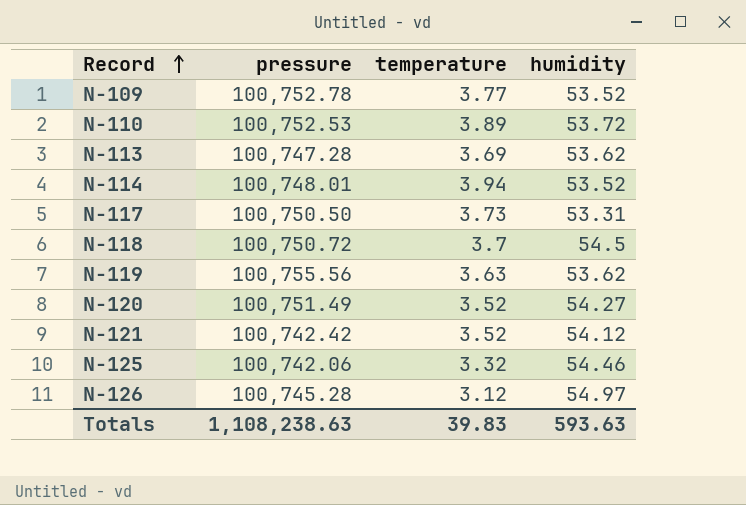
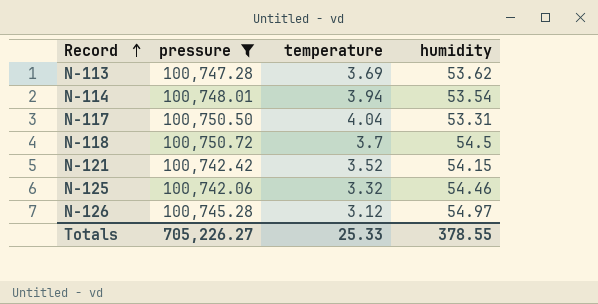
filter: none -> pressure <= 100,750.72
N-114 | humidity: 53.52 -> 53.54
N-117 | temperature: 3.73 -> 4.04
N-121 | humidity: 54.12 -> 54.15
Totals | pressure: 1,108,238.63 -> 705,226.27
Totals | temperature: 39.83 -> 25.33
Totals | humidity: 593.63 -> 378.55

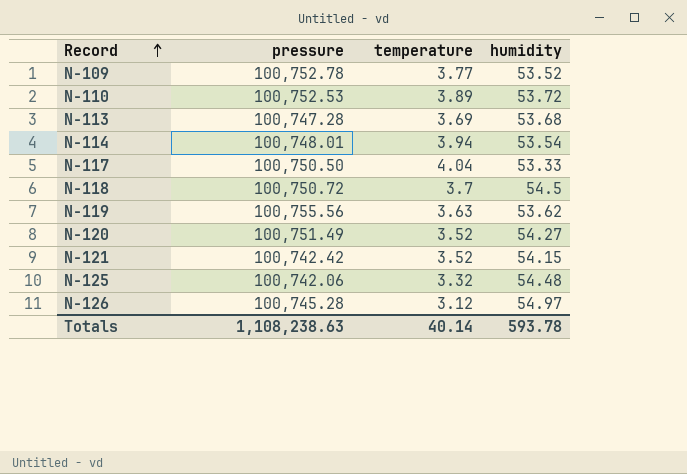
filter: pressure <= 100,750.72 -> none
N-113 | humidity: 53.62 -> 53.68
N-117 | humidity: 53.31 -> 53.33
N-125 | humidity: 54.46 -> 54.48
Totals | pressure: 705,226.27 -> 1,108,238.63
Totals | temperature: 25.33 -> 40.14
Totals | humidity: 378.55 -> 593.78

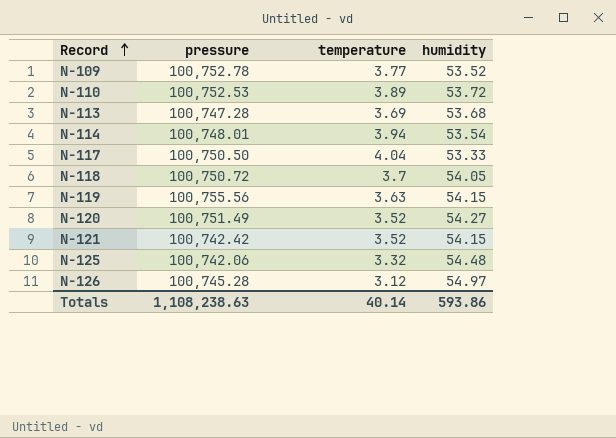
N-118 | humidity: 54.5 -> 54.05
N-119 | humidity: 53.62 -> 54.15
Totals | humidity: 593.78 -> 593.86

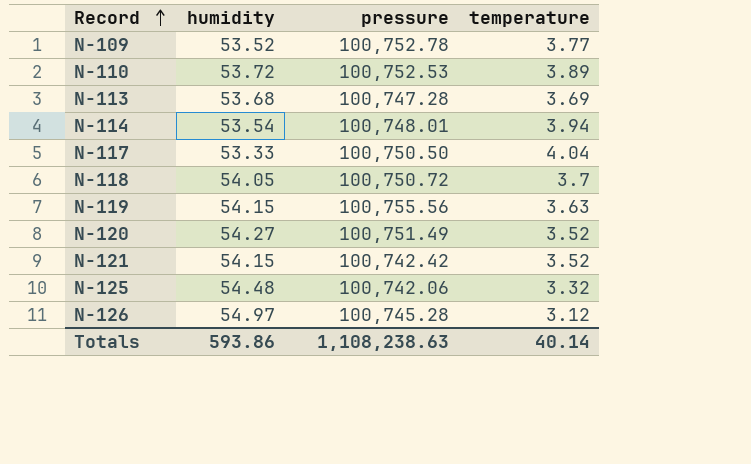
column humidity | position: 4 -> 2

